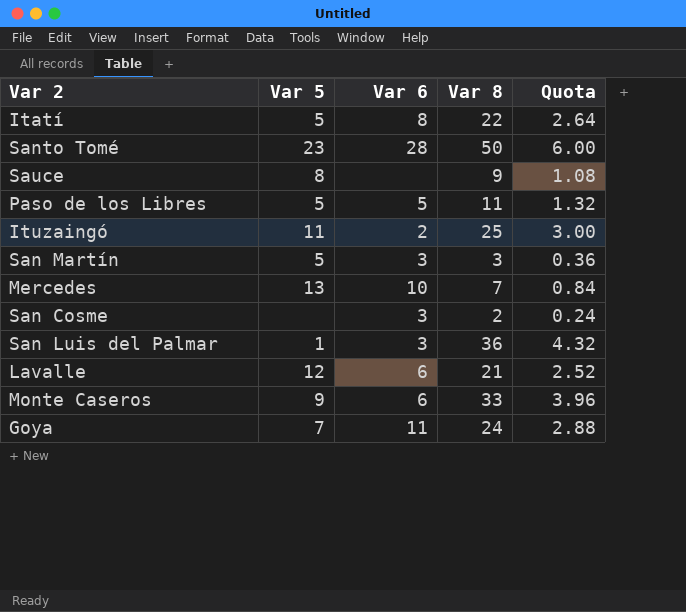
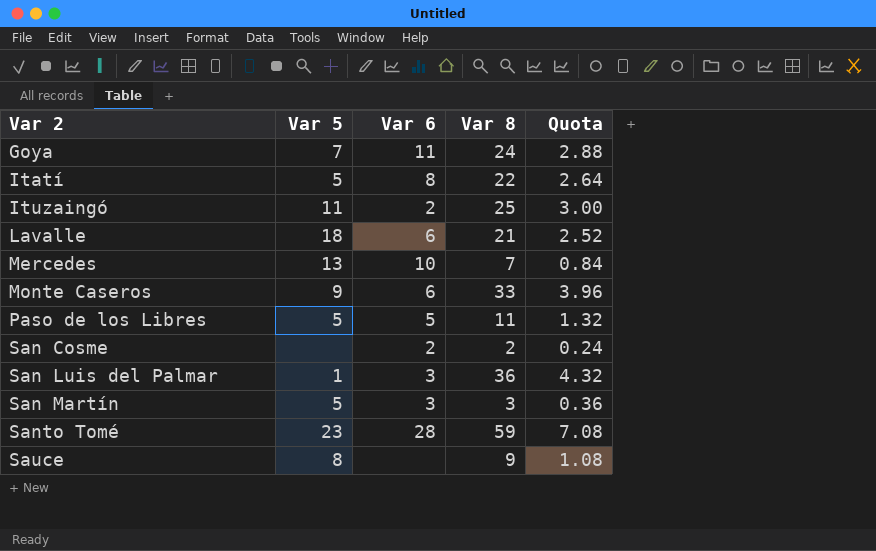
row order: none -> Var 2 ascending
Lavalle | Var 5: 12 -> 18
San Cosme | Var 6: 3 -> 2
Santo Tomé | Var 8: 50 -> 59
Santo Tomé | Quota: 6.00 -> 7.08

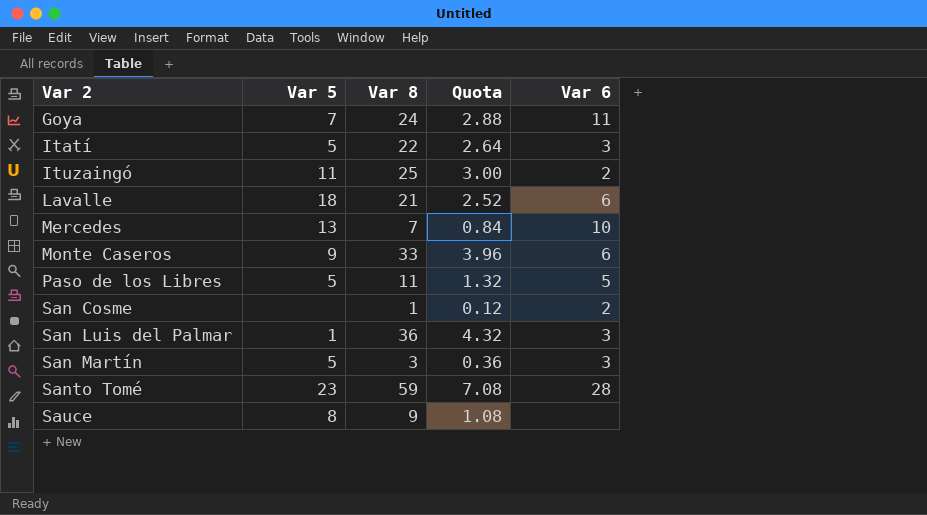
column Var 6 | position: 3 -> 5
Itatí | Var 6: 8 -> 3
San Cosme | Var 8: 2 -> 1
San Cosme | Quota: 0.24 -> 0.12

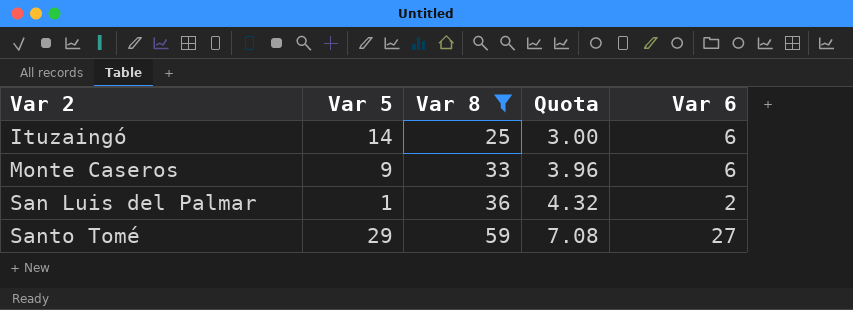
filter: none -> Var 8 >= 25
Ituzaingó | Var 5: 11 -> 14
Ituzaingó | Var 6: 2 -> 6
San Luis del Palmar | Var 6: 3 -> 2
Santo Tomé | Var 5: 23 -> 29
Santo Tomé | Var 6: 28 -> 27

